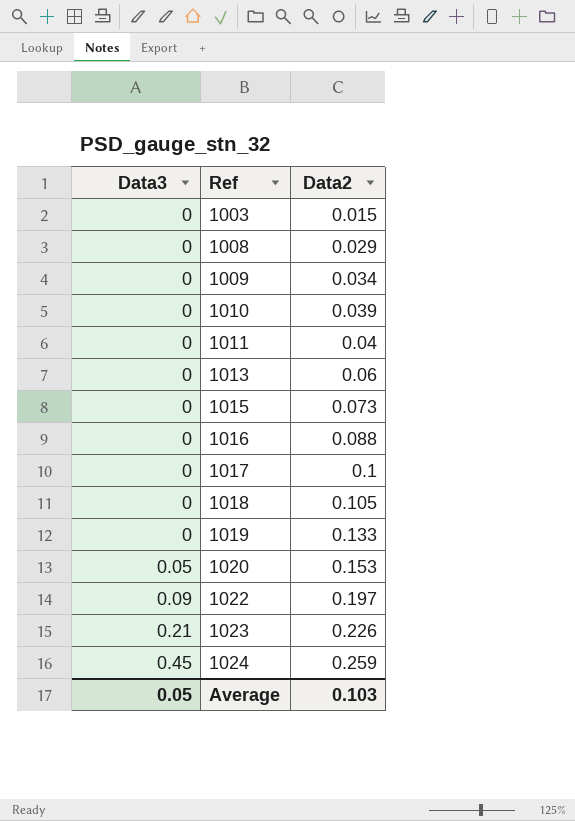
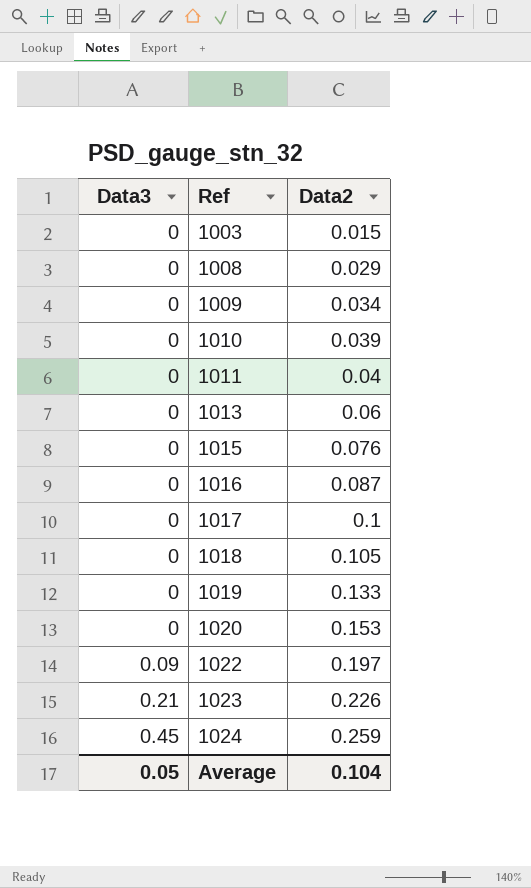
1015 | Data2: 0.073 -> 0.076
1016 | Data2: 0.088 -> 0.087
1020 | Data3: 0.05 -> 0
Average | Data2: 0.103 -> 0.104

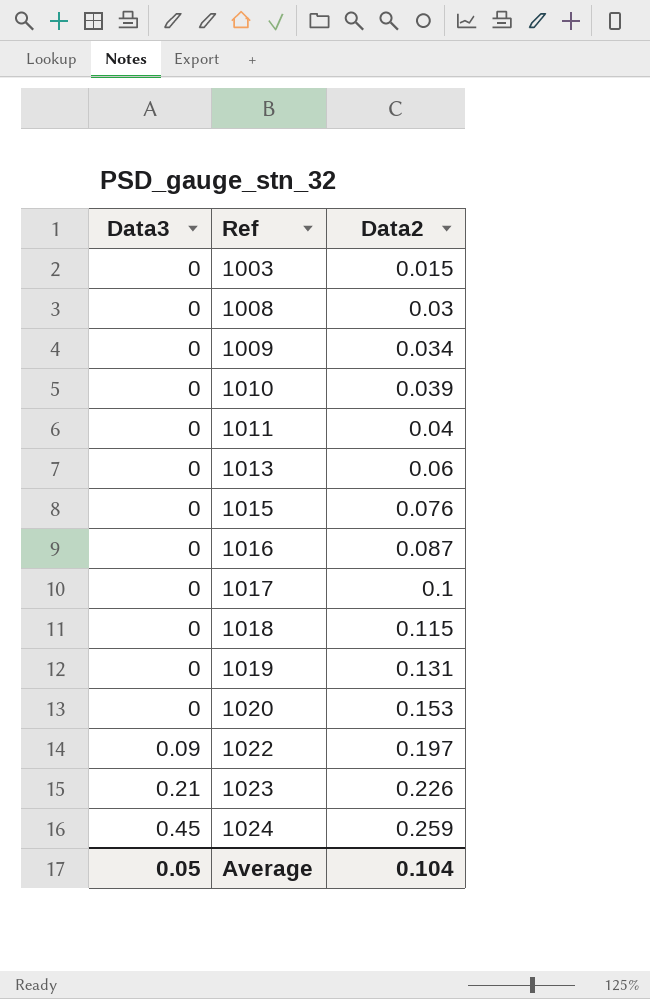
1008 | Data2: 0.029 -> 0.03
1018 | Data2: 0.105 -> 0.115
1019 | Data2: 0.133 -> 0.131

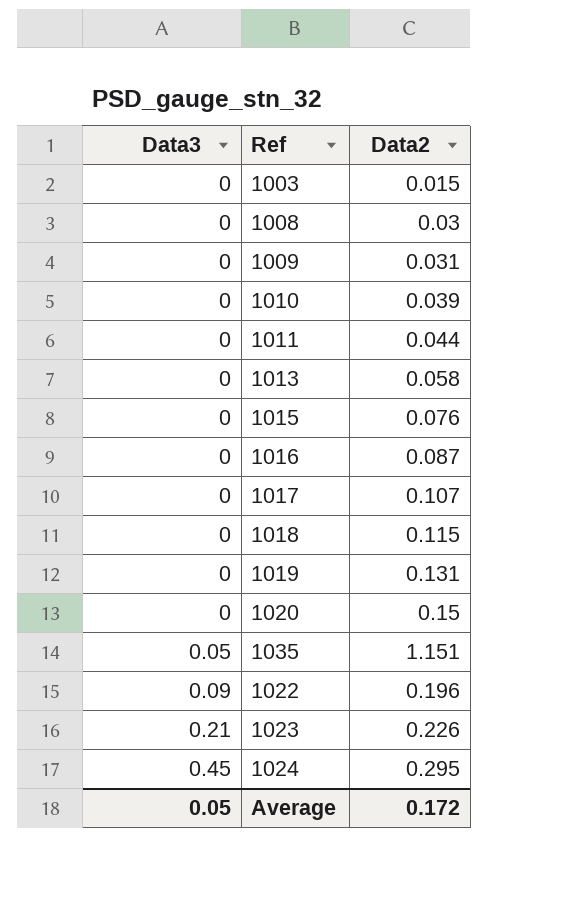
1009 | Data2: 0.034 -> 0.031
1011 | Data2: 0.04 -> 0.044
1013 | Data2: 0.06 -> 0.058
1017 | Data2: 0.1 -> 0.107
1020 | Data2: 0.153 -> 0.15
row 1035: none -> 0.05 | 1.151
1022 | Data2: 0.197 -> 0.196
1024 | Data2: 0.259 -> 0.295
Average | Data2: 0.104 -> 0.172

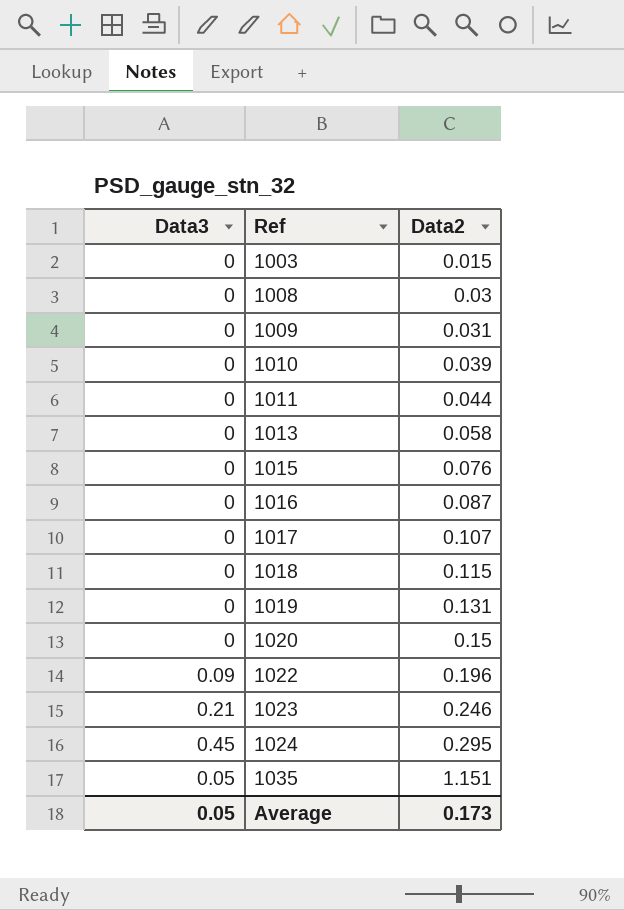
row order: Data3 ascending -> Ref ascending
1023 | Data2: 0.226 -> 0.246
Average | Data2: 0.172 -> 0.173

